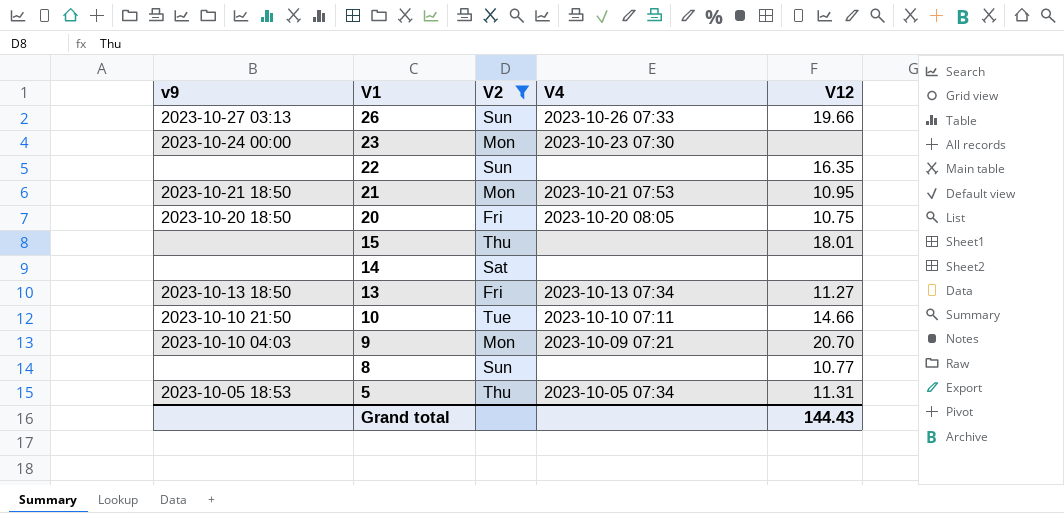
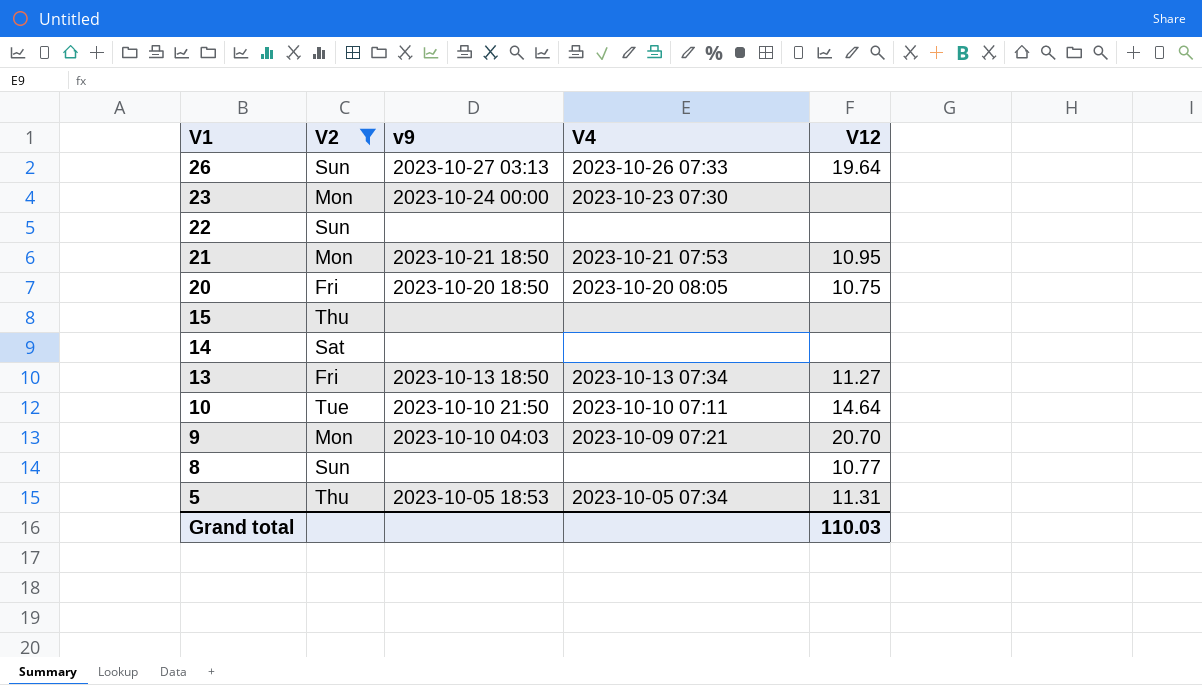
column v9 | position: 1 -> 3
26 | V12: 19.66 -> 19.64
22 | V12: 16.35 -> none
15 | V12: 18.01 -> none
10 | V12: 14.66 -> 14.64
Grand total | V12: 144.43 -> 110.03

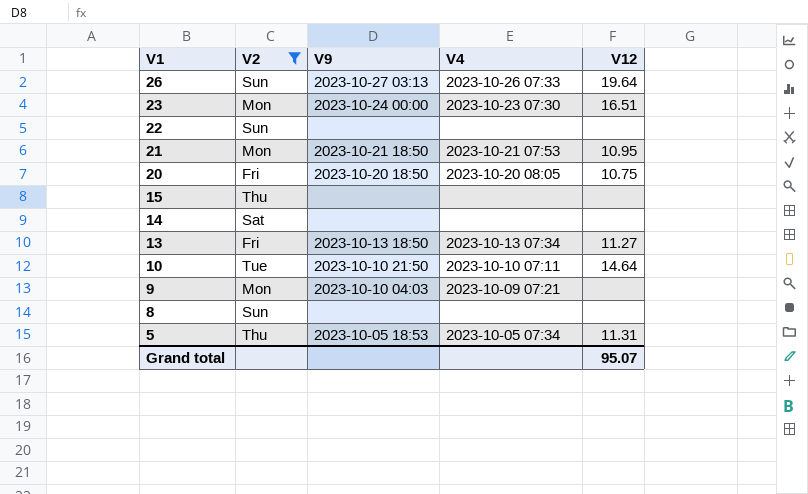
column name: v9 -> V9
23 | V12: none -> 16.51
9 | V12: 20.70 -> none
8 | V12: 10.77 -> none
Grand total | V12: 110.03 -> 95.07

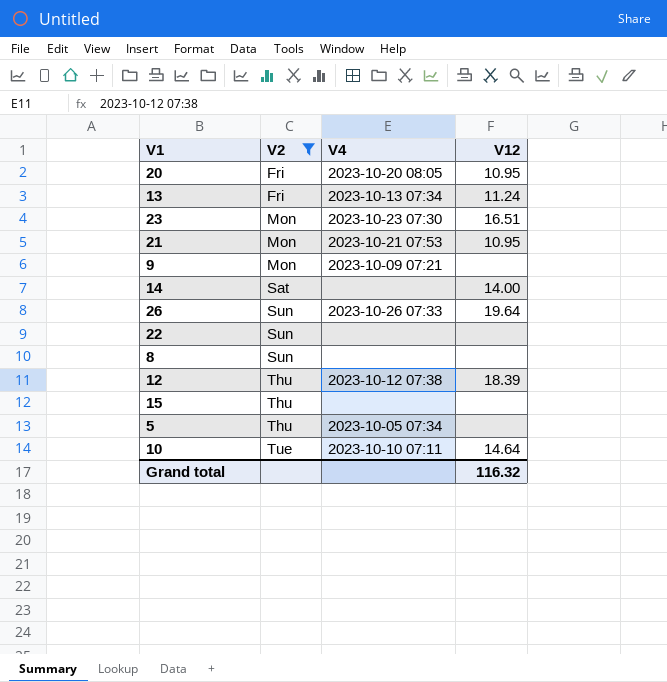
row order: V1 descending -> V2 ascending
column V9 | position: 3 -> none
20 | V12: 10.75 -> 10.95
13 | V12: 11.27 -> 11.24
14 | V12: none -> 14.00
row 12: none -> Thu | 2023-10-12 07:38 | 18.39
5 | V12: 11.31 -> none
Grand total | V12: 95.07 -> 116.32

